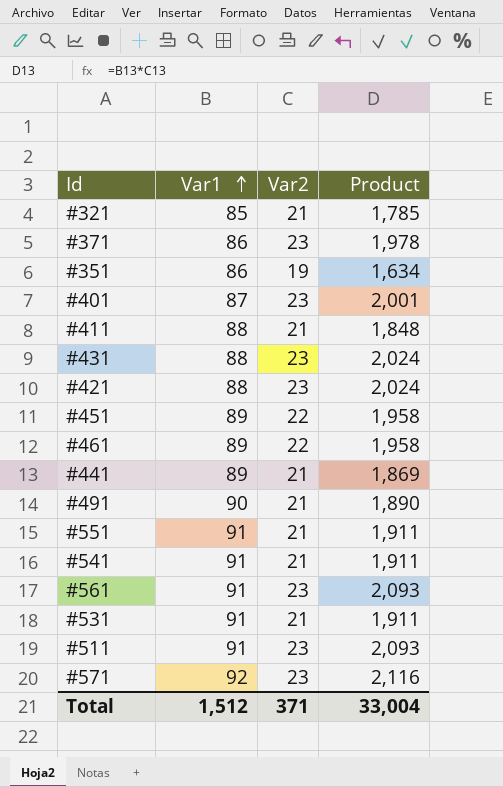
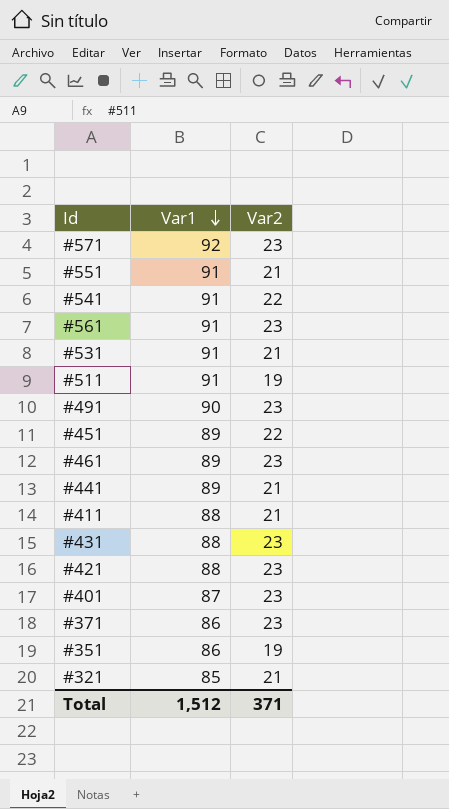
row order: Var1 ascending -> Var1 descending
column Product | formula: [Var1] * [Var2] -> none
#541 | Var2: 21 -> 22
#511 | Var2: 23 -> 19
#491 | Var2: 21 -> 23
#461 | Var2: 22 -> 23

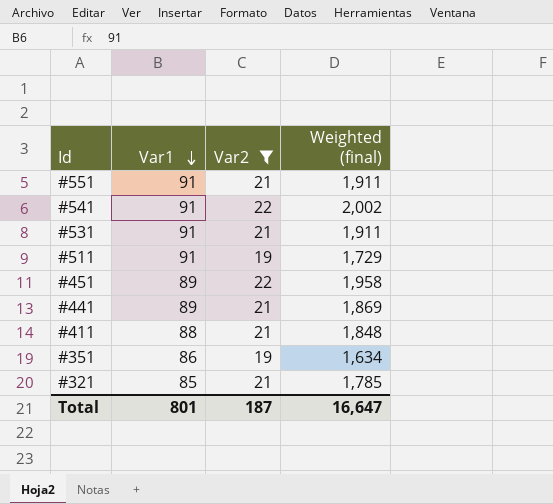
filter: none -> Var2 != 23
column Weighted (final) | formula: none -> [Var1] * [Var2]
Total | Var1: 1,512 -> 801
Total | Var2: 371 -> 187

